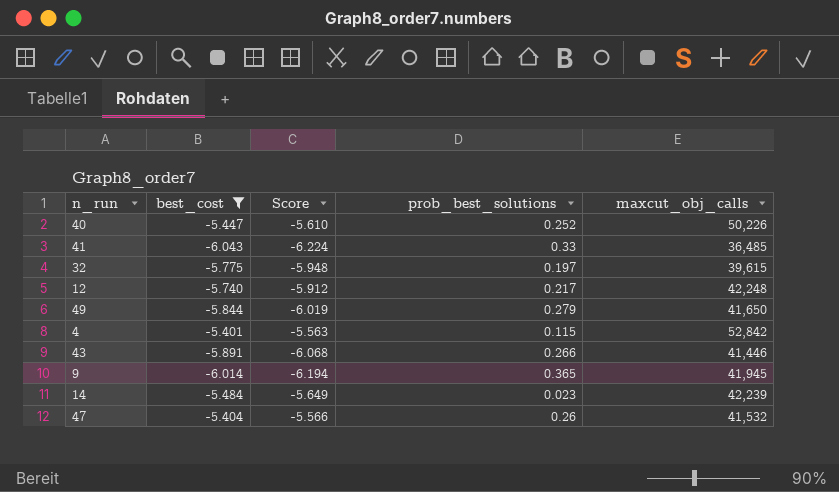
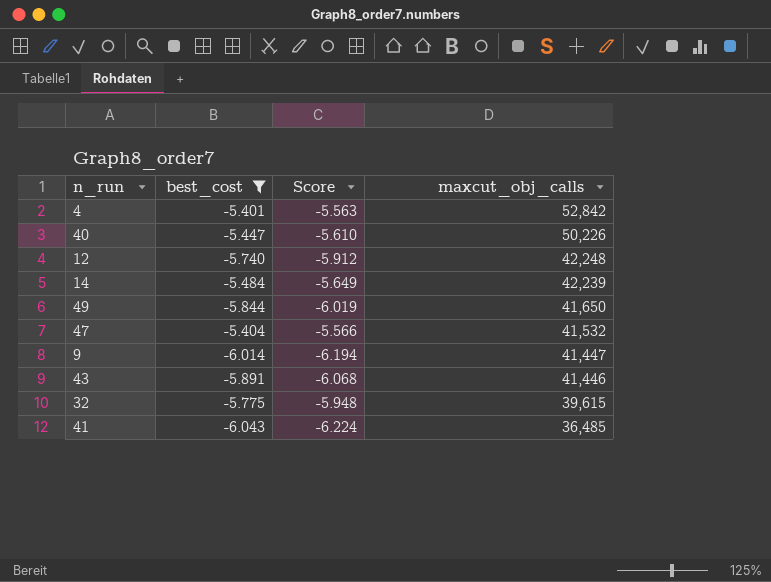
row order: none -> maxcut_obj_calls descending
column prob_best_solutions | position: 4 -> none
9 | maxcut_obj_calls: 41,945 -> 41,447

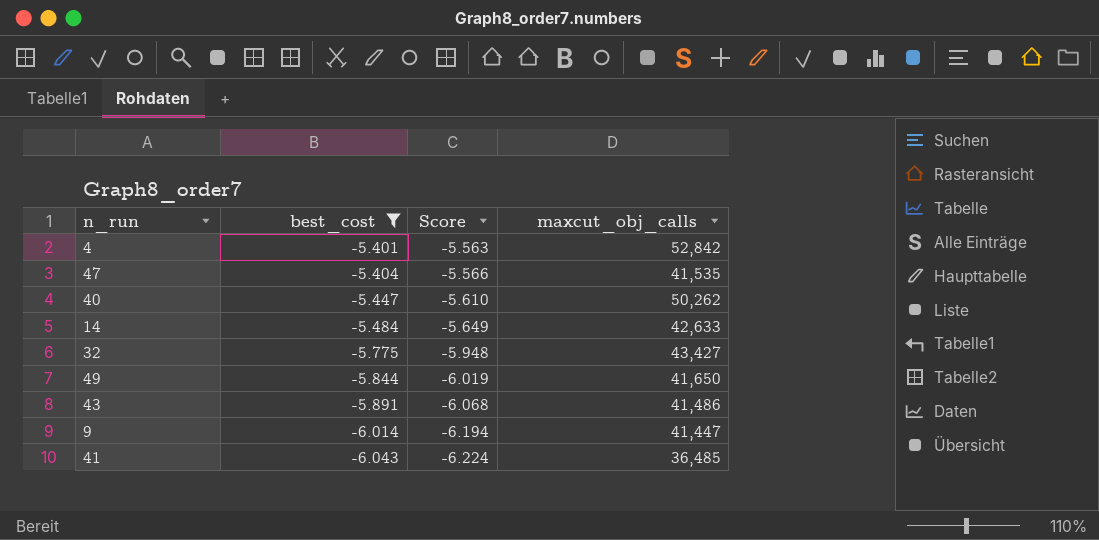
row order: maxcut_obj_calls descending -> best_cost descending
row 12: -5.740 | -5.912 | 42,248 -> none
47 | maxcut_obj_calls: 41,532 -> 41,535
40 | maxcut_obj_calls: 50,226 -> 50,262
14 | maxcut_obj_calls: 42,239 -> 42,633
32 | maxcut_obj_calls: 39,615 -> 43,427
43 | maxcut_obj_calls: 41,446 -> 41,486

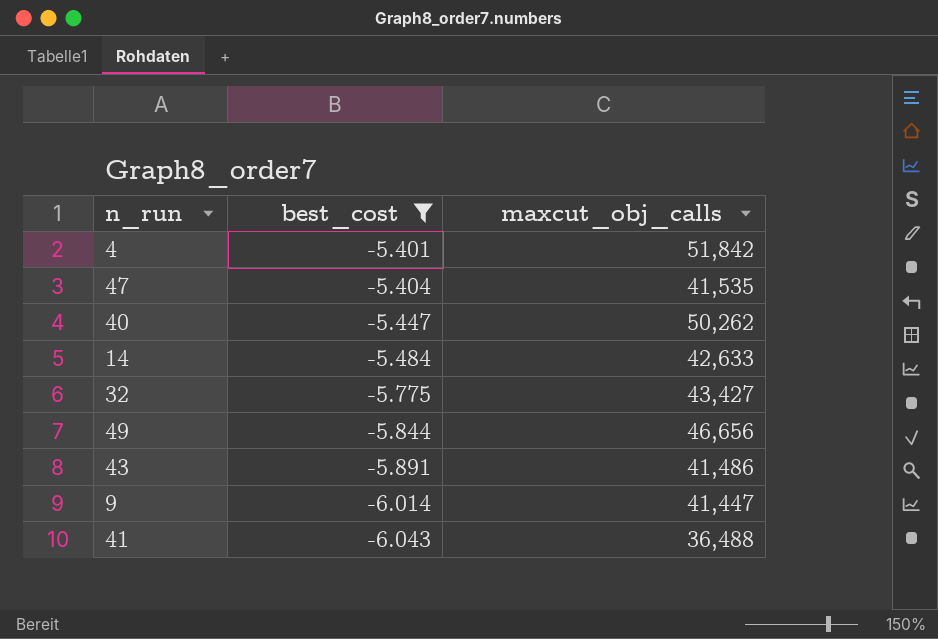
column Score | formula: [best_cost] * 1.03 -> none
4 | maxcut_obj_calls: 52,842 -> 51,842
49 | maxcut_obj_calls: 41,650 -> 46,656
41 | maxcut_obj_calls: 36,485 -> 36,488

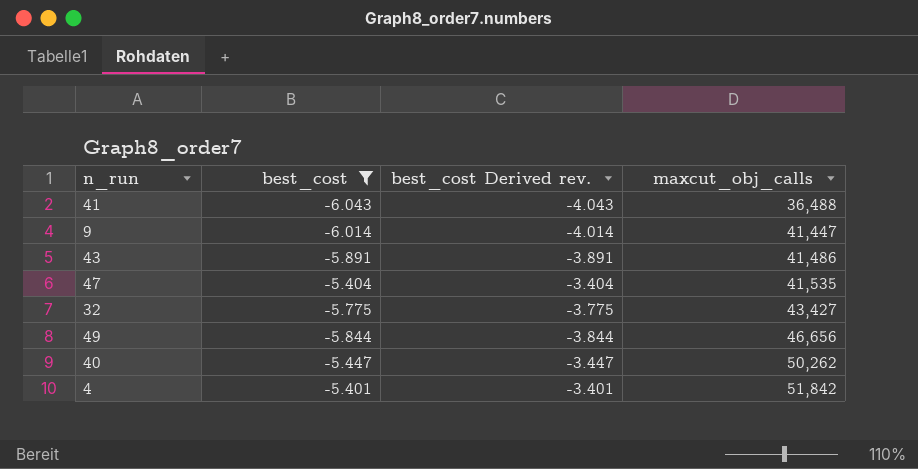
row order: best_cost descending -> maxcut_obj_calls ascending
column best_cost Derived rev. | formula: none -> [best_cost] + 2
row 14: -5.484 | 42,633 -> none

